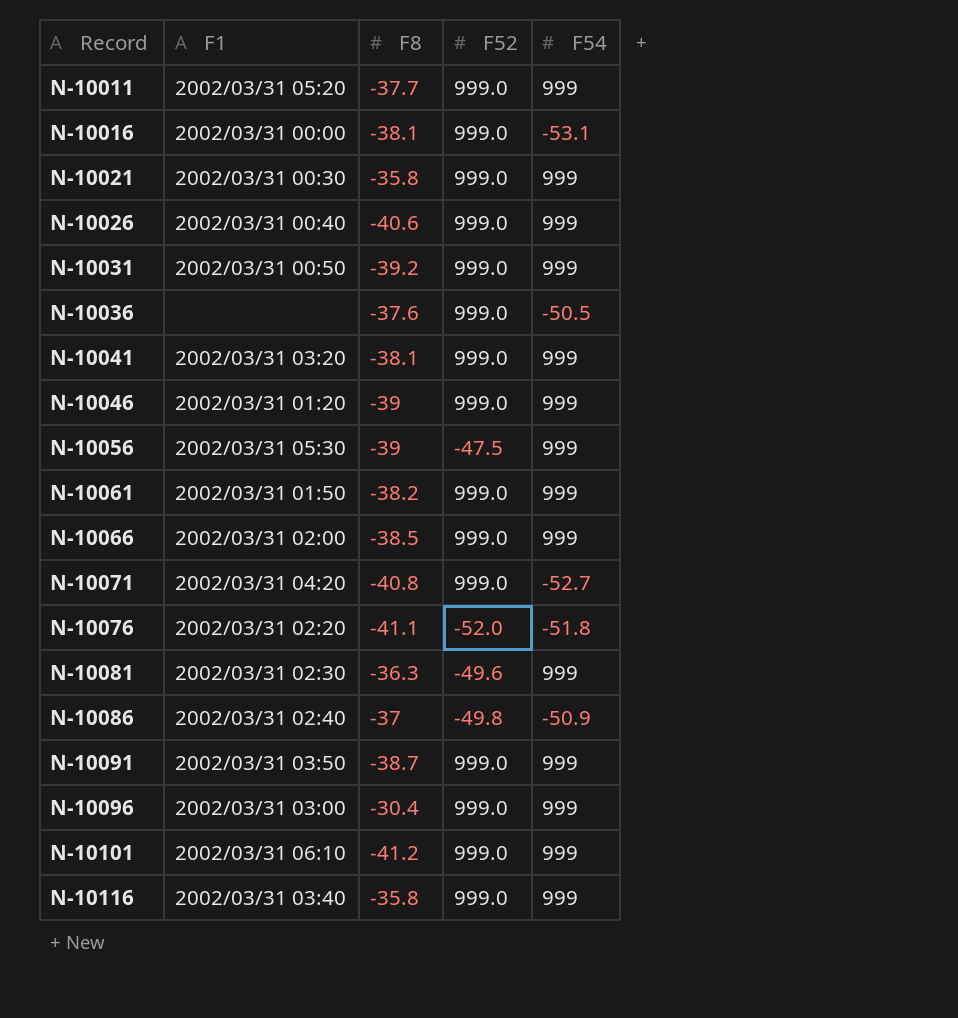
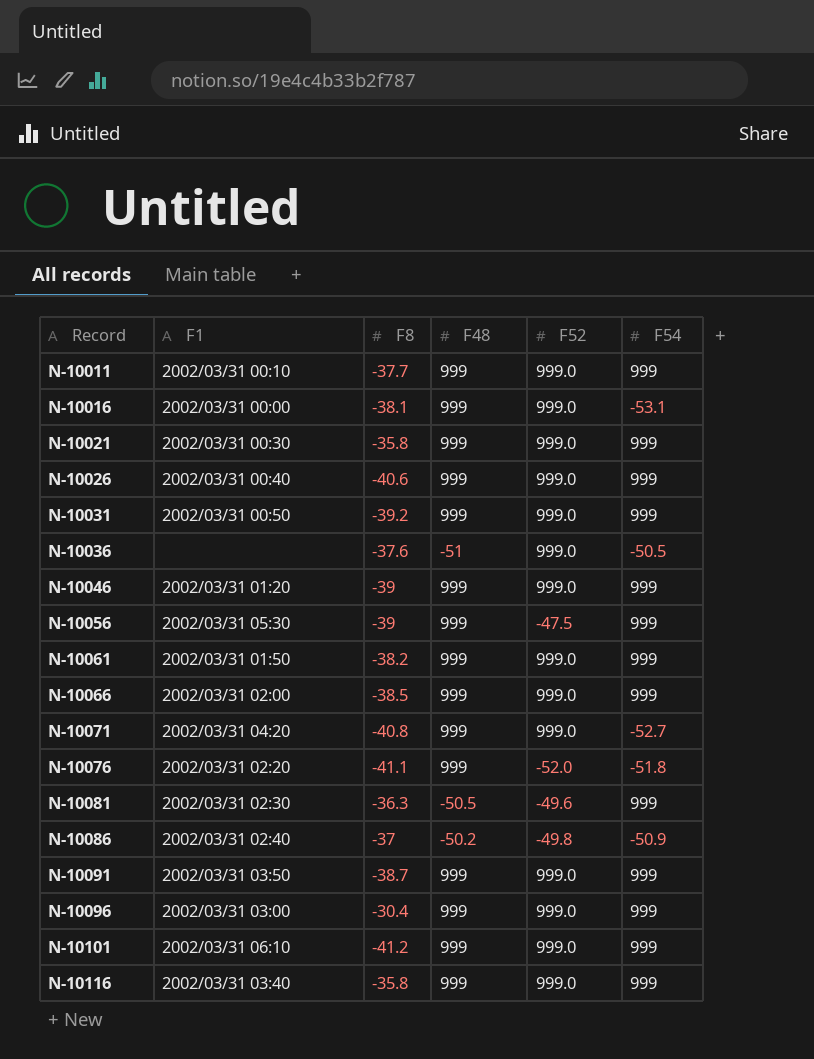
column F48 | position: none -> 4
row N-10041: 2002/03/31 03:20 | -38.1 | 999.0 | 999 -> none
N-10011 | F1: 2002/03/31 05:20 -> 2002/03/31 00:10

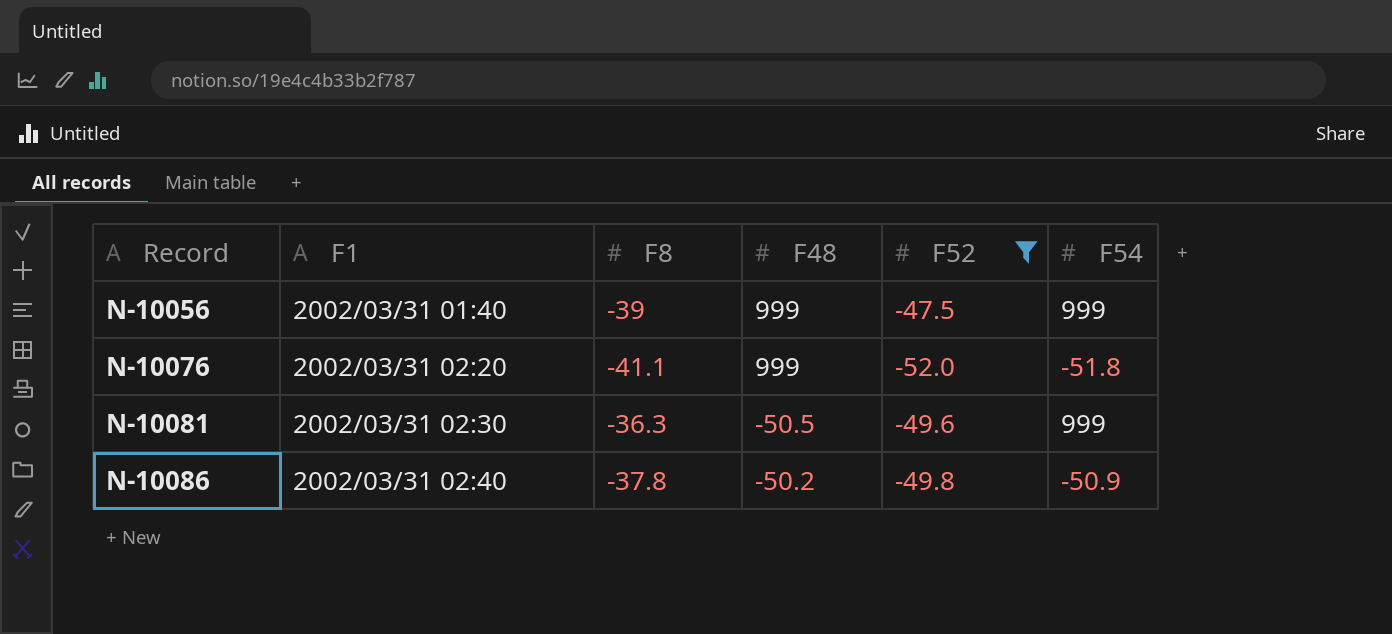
filter: none -> F52 != 999.0
N-10056 | F1: 2002/03/31 05:30 -> 2002/03/31 01:40
N-10086 | F8: -37 -> -37.8

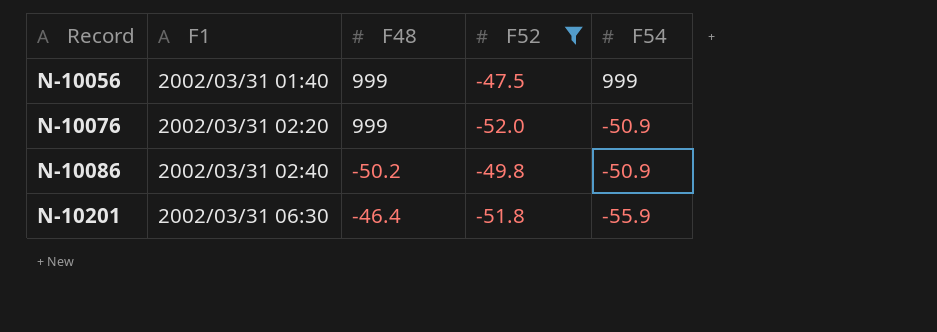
column F8 | position: 3 -> none
row N-10081: 2002/03/31 02:30 | -36.3 | -50.5 | -49.6 | 999 -> none
N-10076 | F54: -51.8 -> -50.9
row N-10201: none -> 2002/03/31 06:30 | -46.4 | -51.8 | -55.9

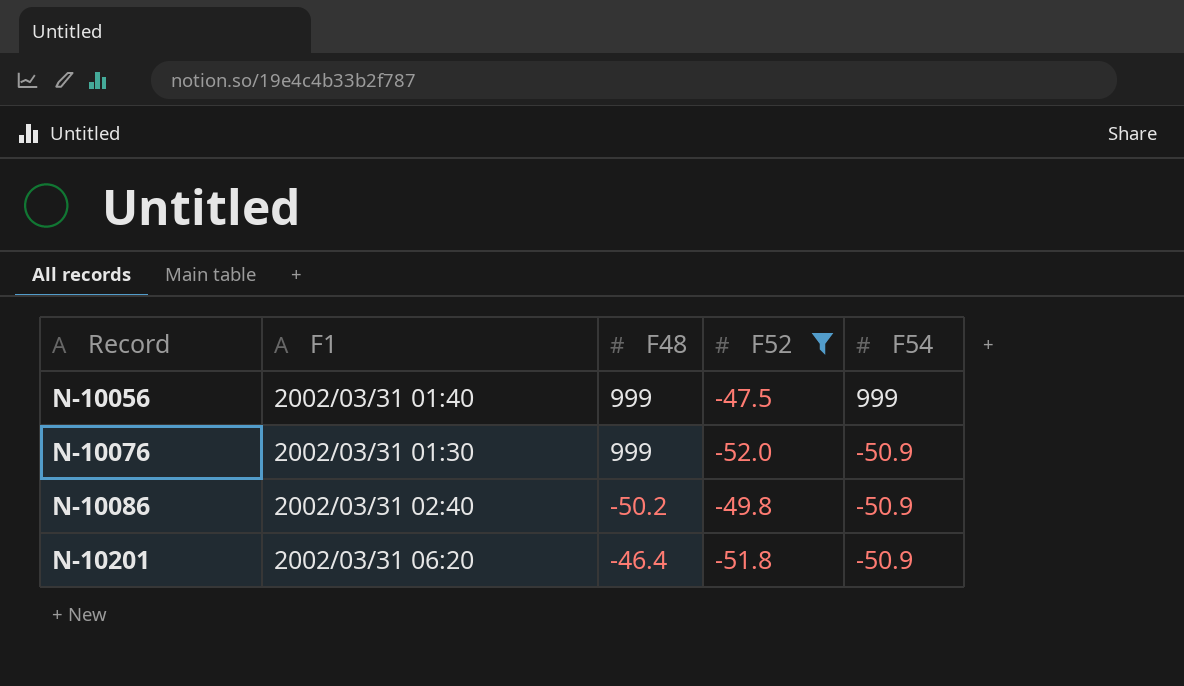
N-10076 | F1: 2002/03/31 02:20 -> 2002/03/31 01:30
N-10201 | F1: 2002/03/31 06:30 -> 2002/03/31 06:20
N-10201 | F54: -55.9 -> -50.9

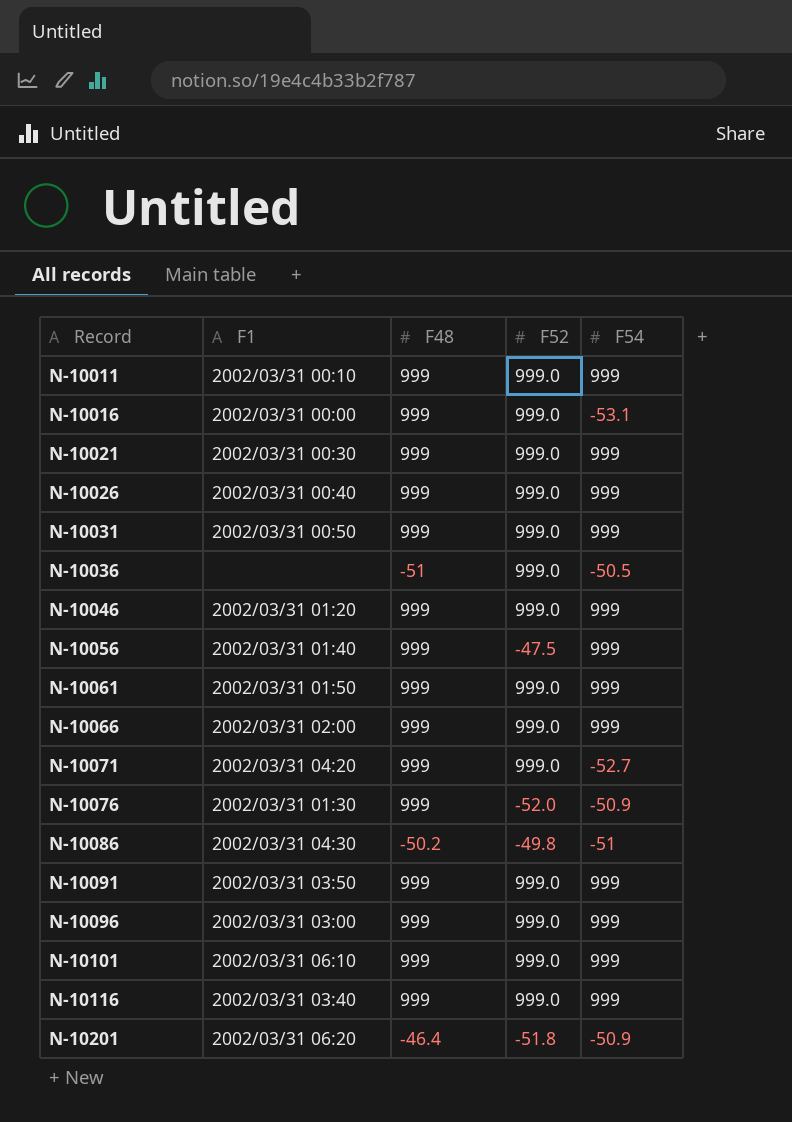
filter: F52 != 999.0 -> none
N-10086 | F1: 2002/03/31 02:40 -> 2002/03/31 04:30
N-10086 | F54: -50.9 -> -51

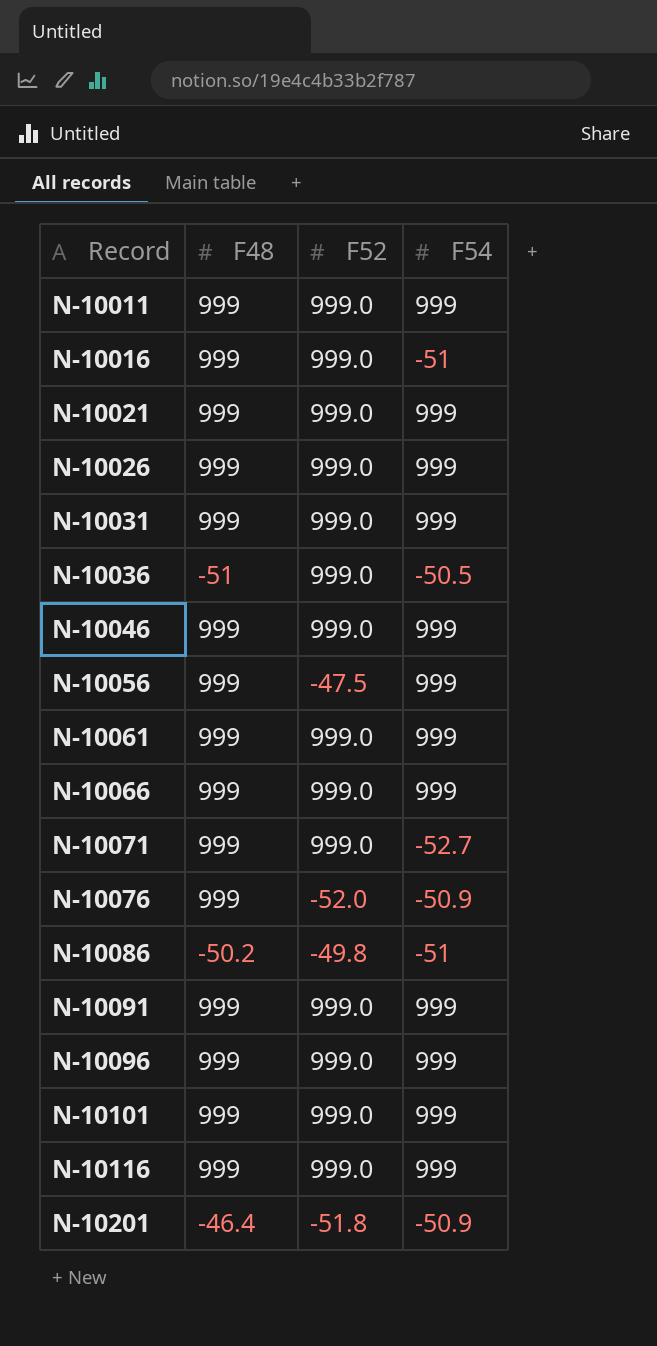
column F1 | position: 2 -> none
N-10016 | F54: -53.1 -> -51

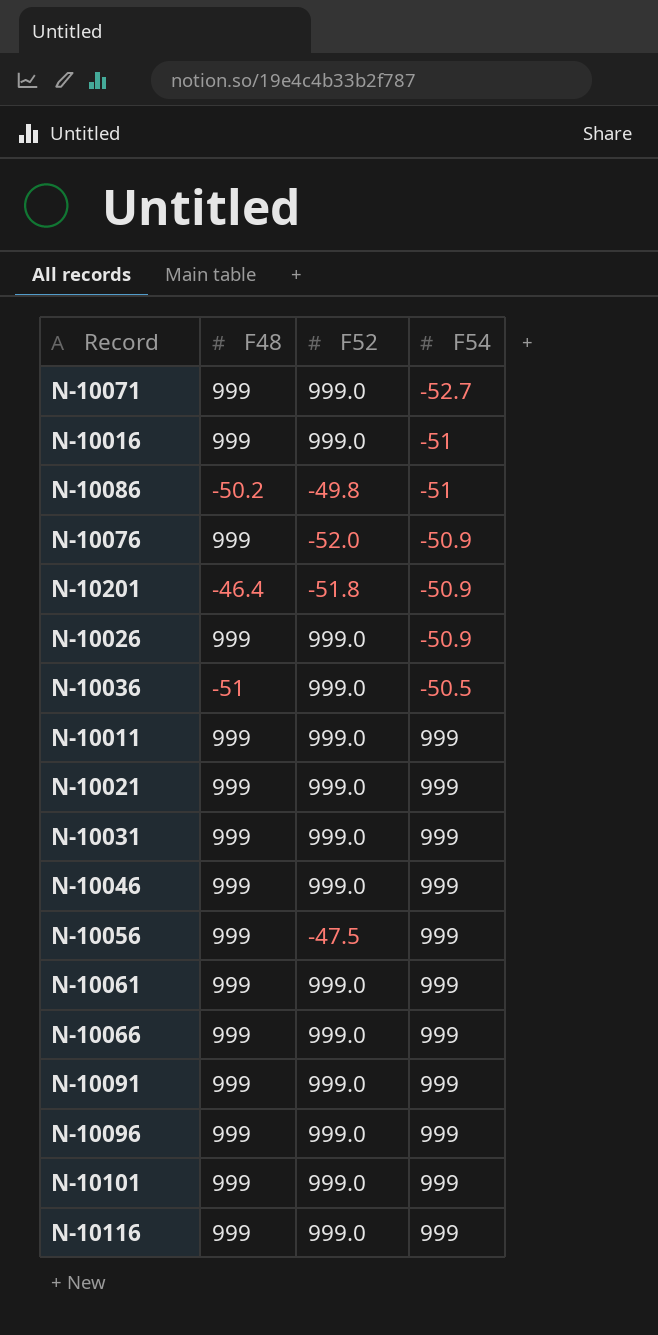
row order: Record ascending -> F54 ascending
N-10026 | F54: 999 -> -50.9

